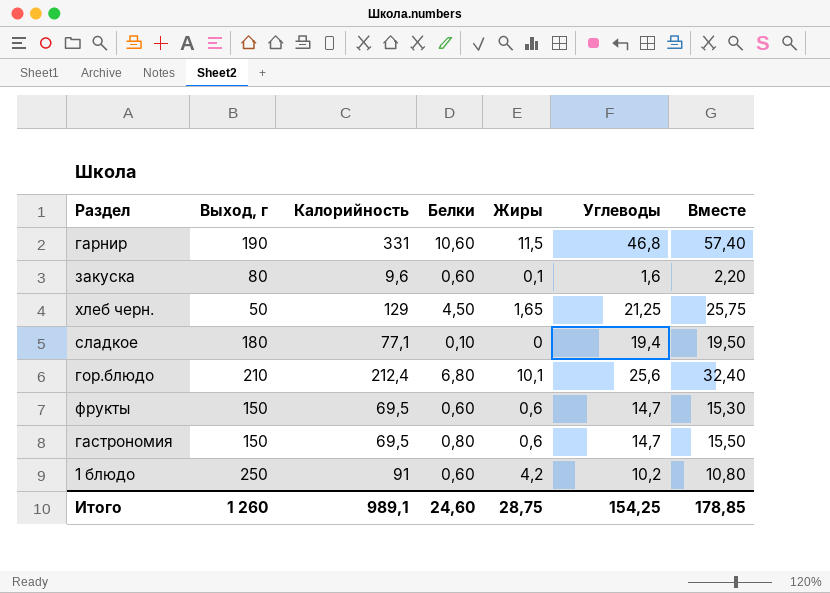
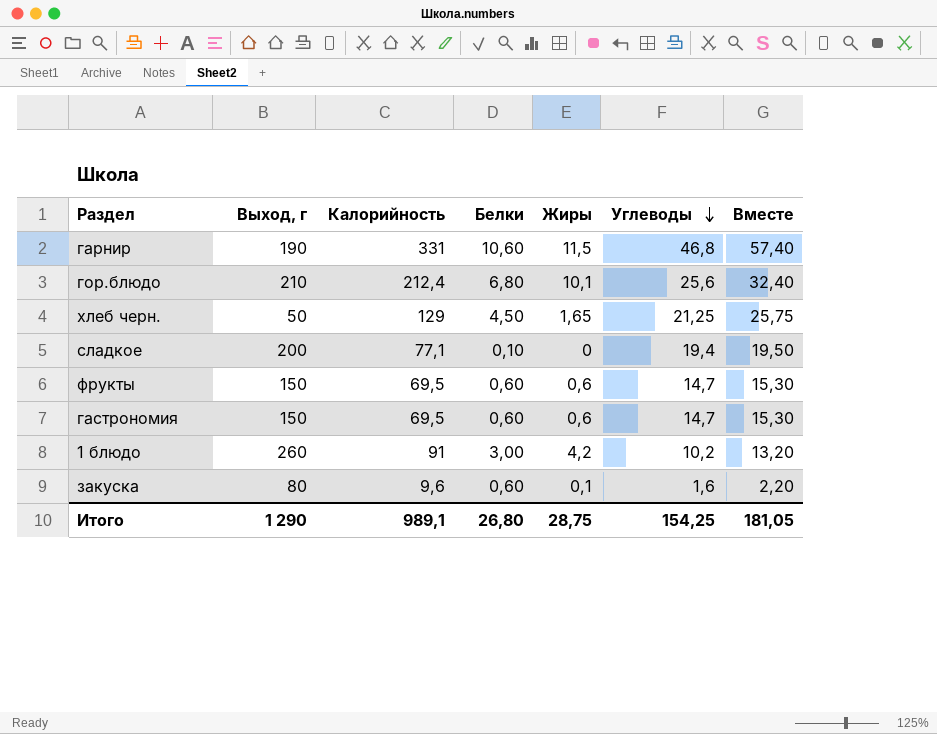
row order: none -> Углеводы descending
сладкое | Выход, г: 180 -> 200
гастрономия | Белки: 0,80 -> 0,60
гастрономия | Вместе: 15,50 -> 15,30
1 блюдо | Выход, г: 250 -> 260
1 блюдо | Белки: 0,60 -> 3,00
1 блюдо | Вместе: 10,80 -> 13,20
Итого | Выход, г: 1 260 -> 1 290
Итого | Белки: 24,60 -> 26,80
Итого | Вместе: 178,85 -> 181,05

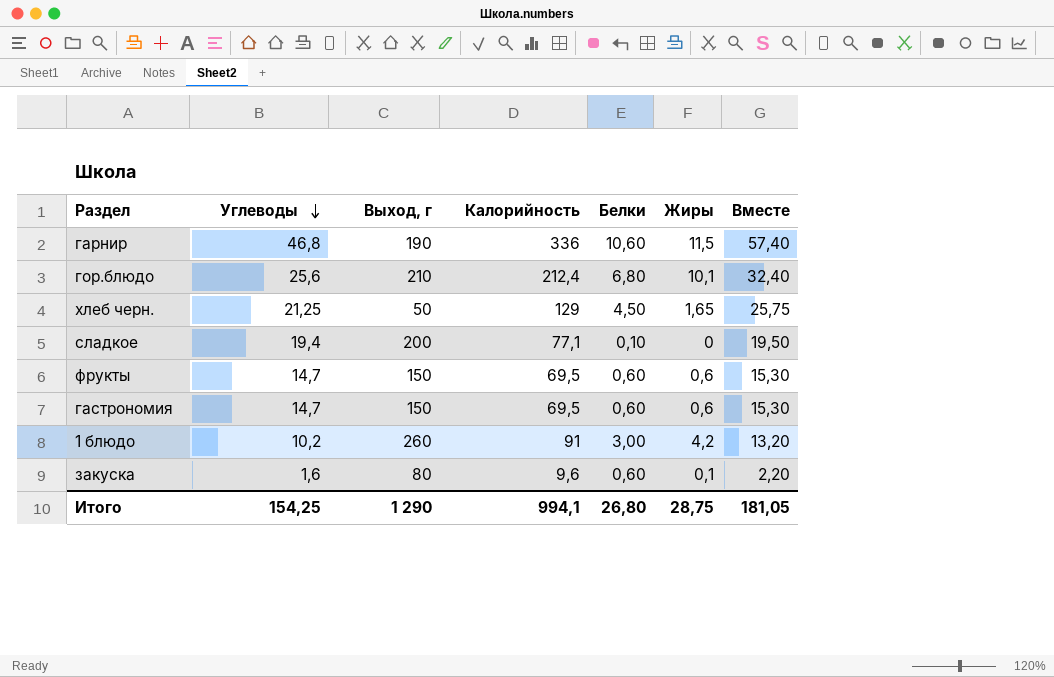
column Углеводы | position: 6 -> 2
гарнир | Калорийность: 331 -> 336
Итого | Калорийность: 989,1 -> 994,1

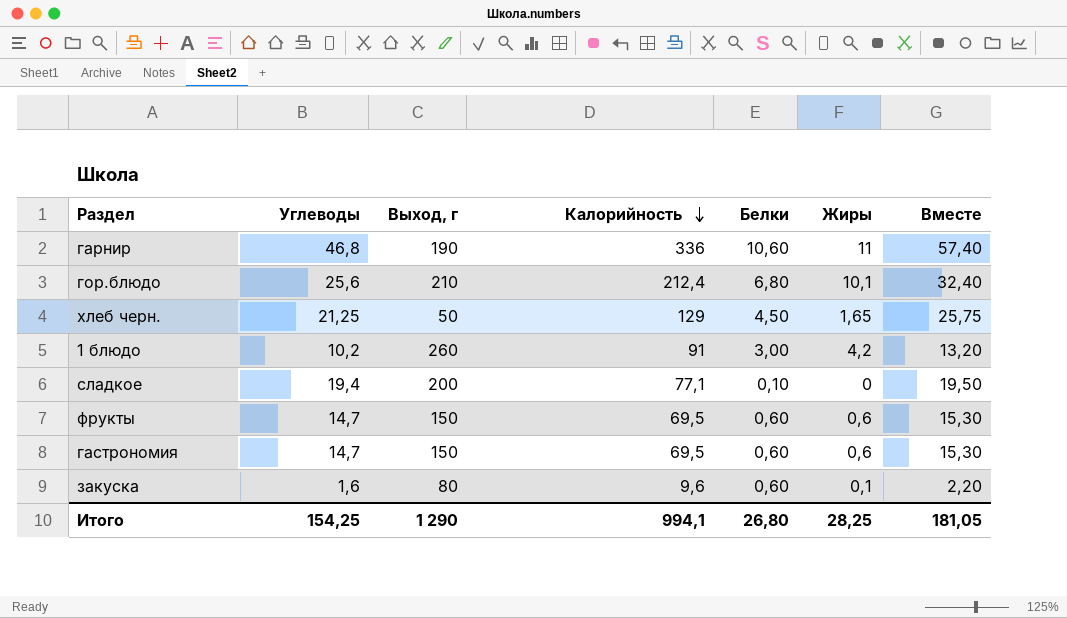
row order: Углеводы descending -> Калорийность descending
гарнир | Жиры: 11,5 -> 11
Итого | Жиры: 28,75 -> 28,25

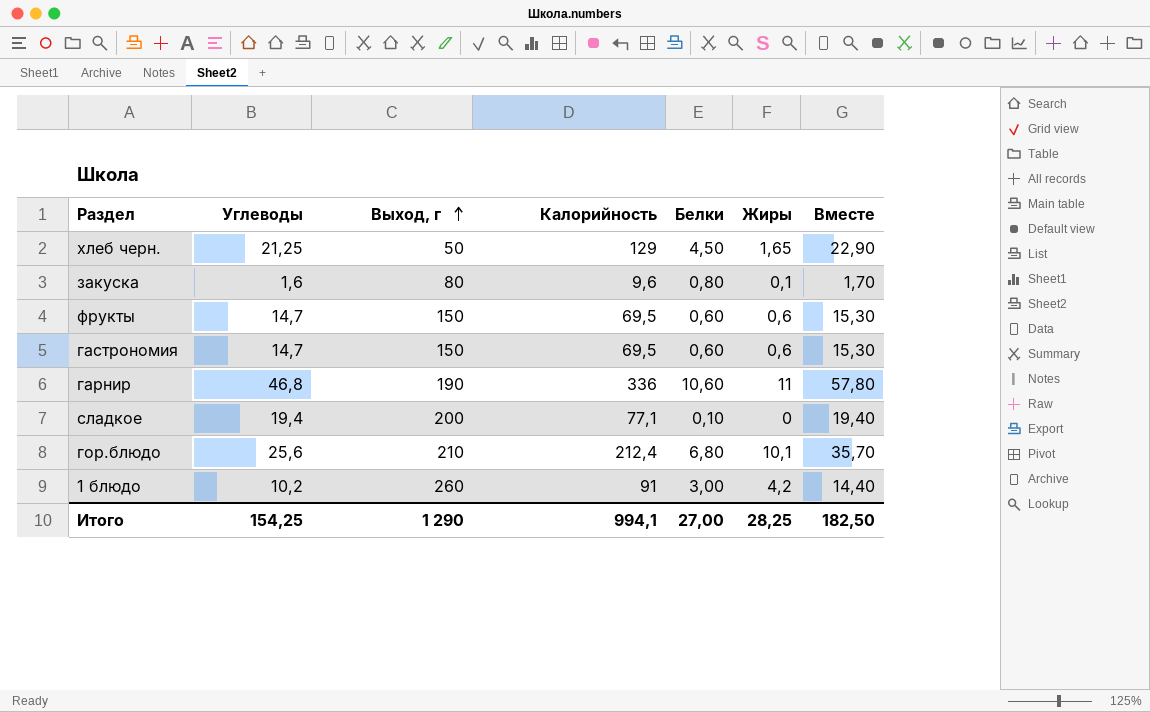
row order: Калорийность descending -> Выход, г ascending
column Вместе | formula: [Углеводы] + [Белки] -> [Углеводы] + [Жиры]
закуска | Белки: 0,60 -> 0,80
Итого | Белки: 26,80 -> 27,00
Итого | Вместе: 181,05 -> 182,50

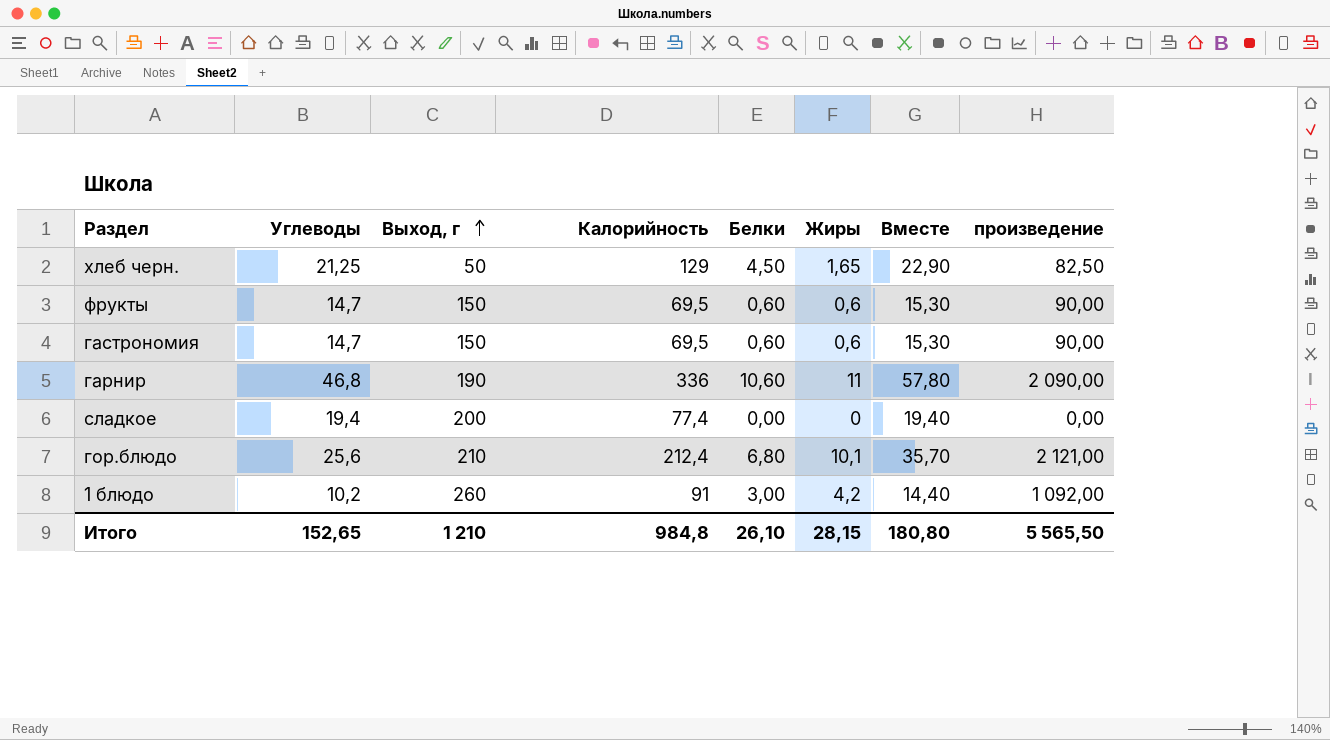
column произведение | formula: none -> [Выход, г] * [Жиры]
row закуска: 1,6 | 80 | 9,6 | 0,80 | 0,1 | 1,70 -> none
сладкое | Калорийность: 77,1 -> 77,4
сладкое | Белки: 0,10 -> 0,00
Итого | Углеводы: 154,25 -> 152,65
Итого | Выход, г: 1 290 -> 1 210
Итого | Калорийность: 994,1 -> 984,8
Итого | Белки: 27,00 -> 26,10
Итого | Жиры: 28,25 -> 28,15
Итого | Вместе: 182,50 -> 180,80

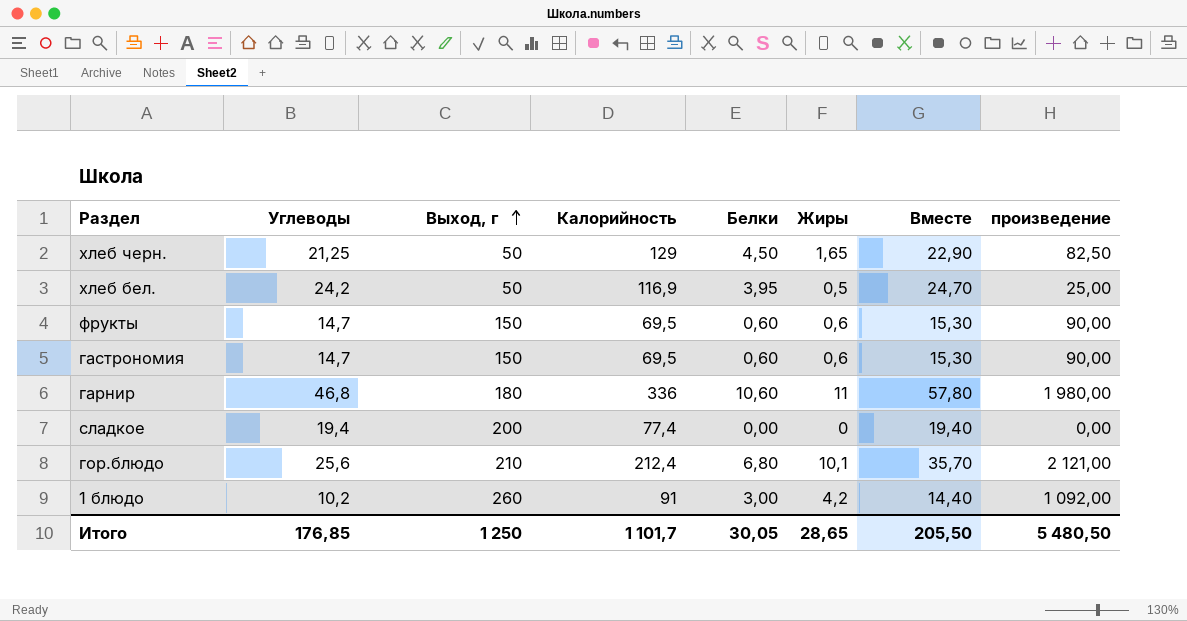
row хлеб бел.: none -> 24,2 | 50 | 116,9 | 3,95 | 0,5 | 24,70 | 25,00
гарнир | Выход, г: 190 -> 180
гарнир | произведение: 2 090,00 -> 1 980,00
Итого | Углеводы: 152,65 -> 176,85
Итого | Выход, г: 1 210 -> 1 250
Итого | Калорийность: 984,8 -> 1 101,7
Итого | Белки: 26,10 -> 30,05
Итого | Жиры: 28,15 -> 28,65
Итого | Вместе: 180,80 -> 205,50
Итого | произведение: 5 565,50 -> 5 480,50

